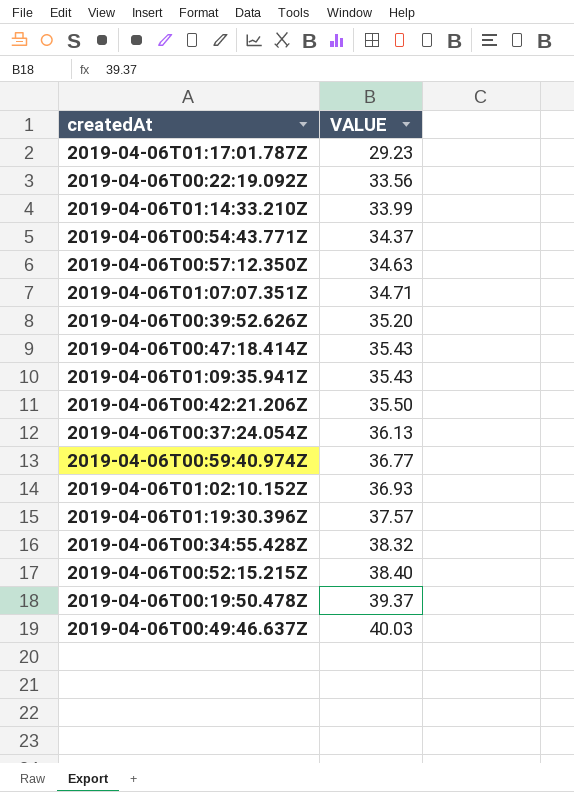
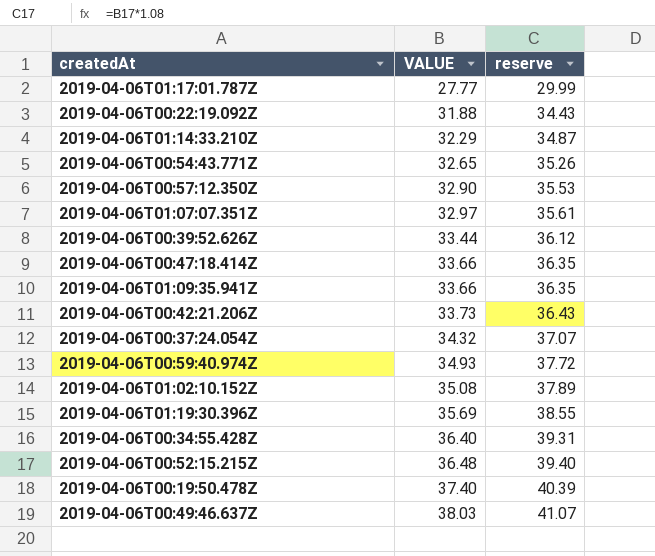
column reserve | formula: none -> [VALUE] * 1.08
2019-04-06T01:17:01.787Z | VALUE: 29.23 -> 27.77
2019-04-06T00:22:19.092Z | VALUE: 33.56 -> 31.88
2019-04-06T01:14:33.210Z | VALUE: 33.99 -> 32.29
2019-04-06T00:54:43.771Z | VALUE: 34.37 -> 32.65
2019-04-06T00:57:12.350Z | VALUE: 34.63 -> 32.90
2019-04-06T01:07:07.351Z | VALUE: 34.71 -> 32.97
2019-04-06T00:39:52.626Z | VALUE: 35.20 -> 33.44
2019-04-06T00:47:18.414Z | VALUE: 35.43 -> 33.66
2019-04-06T01:09:35.941Z | VALUE: 35.43 -> 33.66
2019-04-06T00:42:21.206Z | VALUE: 35.50 -> 33.73
2019-04-06T00:37:24.054Z | VALUE: 36.13 -> 34.32
2019-04-06T00:59:40.974Z | VALUE: 36.77 -> 34.93
2019-04-06T01:02:10.152Z | VALUE: 36.93 -> 35.08
2019-04-06T01:19:30.396Z | VALUE: 37.57 -> 35.69
2019-04-06T00:34:55.428Z | VALUE: 38.32 -> 36.40
2019-04-06T00:52:15.215Z | VALUE: 38.40 -> 36.48
2019-04-06T00:19:50.478Z | VALUE: 39.37 -> 37.40
2019-04-06T00:49:46.637Z | VALUE: 40.03 -> 38.03

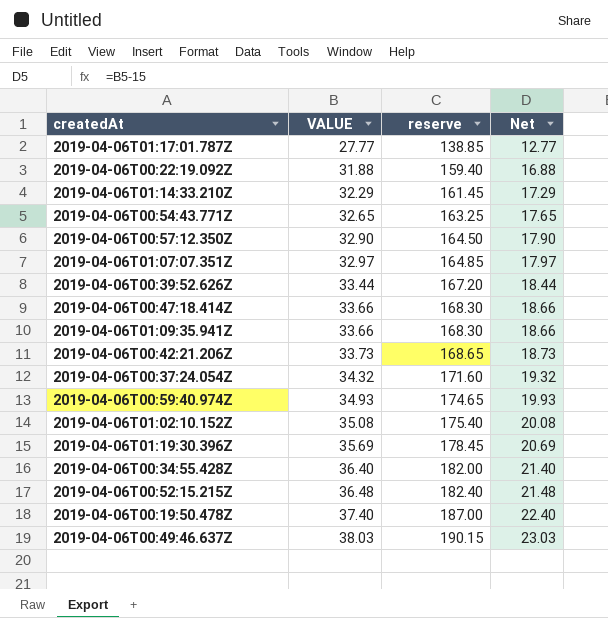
column reserve | formula: [VALUE] * 1.08 -> [VALUE] * 5
column Net | formula: none -> [VALUE] - 15

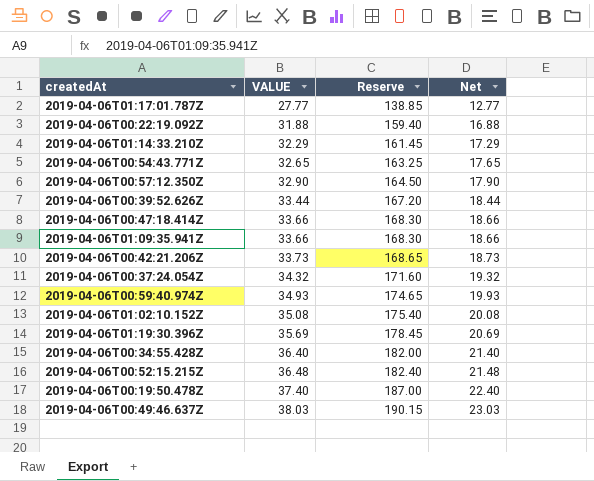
column name: reserve -> Reserve
row 2019-04-06T01:07:07.351Z: 32.97 | 164.85 | 17.97 -> none

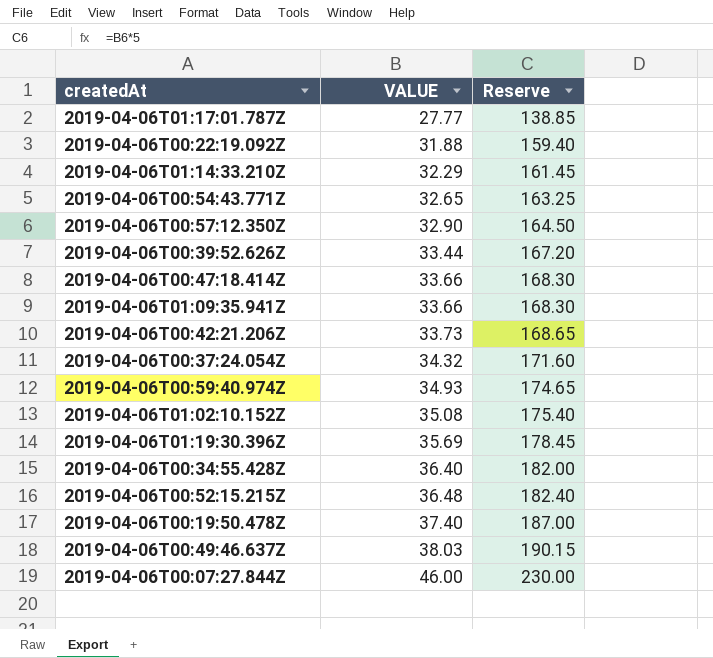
column Net | formula: [VALUE] - 15 -> none
row 2019-04-06T00:07:27.844Z: none -> 46.00 | 230.00

